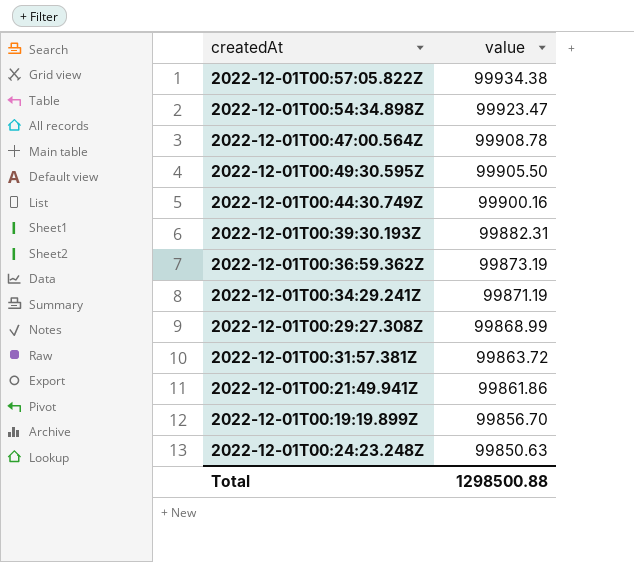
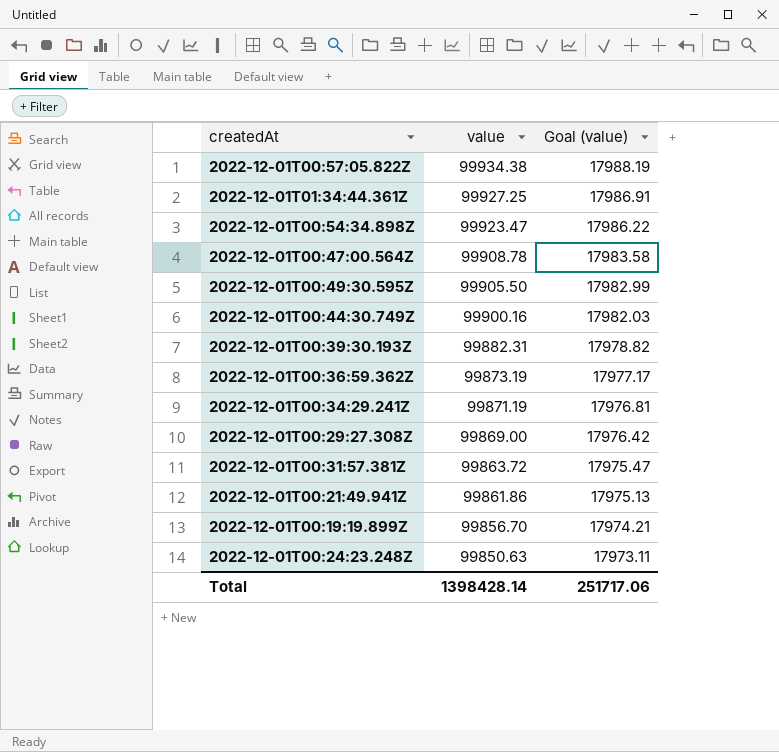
column Goal (value) | formula: none -> [value] * 0.18
row 2022-12-01T01:34:44.361Z: none -> 99927.25 | 17986.91
2022-12-01T00:29:27.308Z | value: 99868.99 -> 99869.00
Total | value: 1298500.88 -> 1398428.14

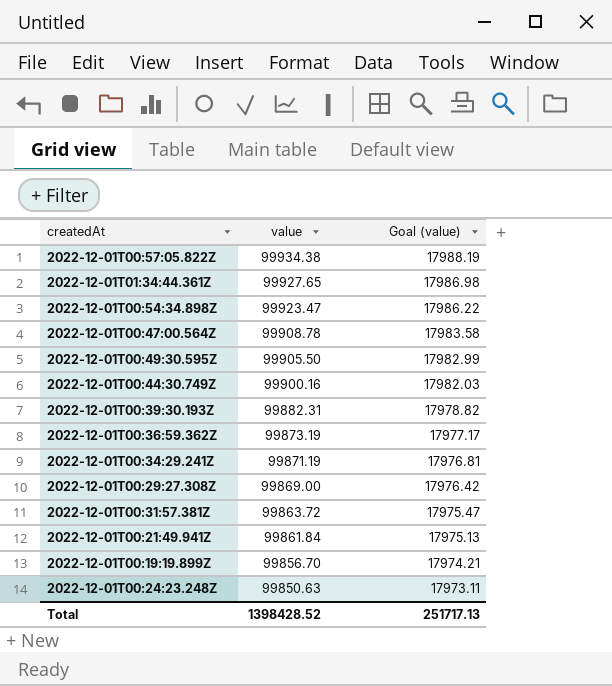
2022-12-01T01:34:44.361Z | value: 99927.25 -> 99927.65
2022-12-01T01:34:44.361Z | Goal (value): 17986.91 -> 17986.98
2022-12-01T00:21:49.941Z | value: 99861.86 -> 99861.84
Total | value: 1398428.14 -> 1398428.52
Total | Goal (value): 251717.06 -> 251717.13

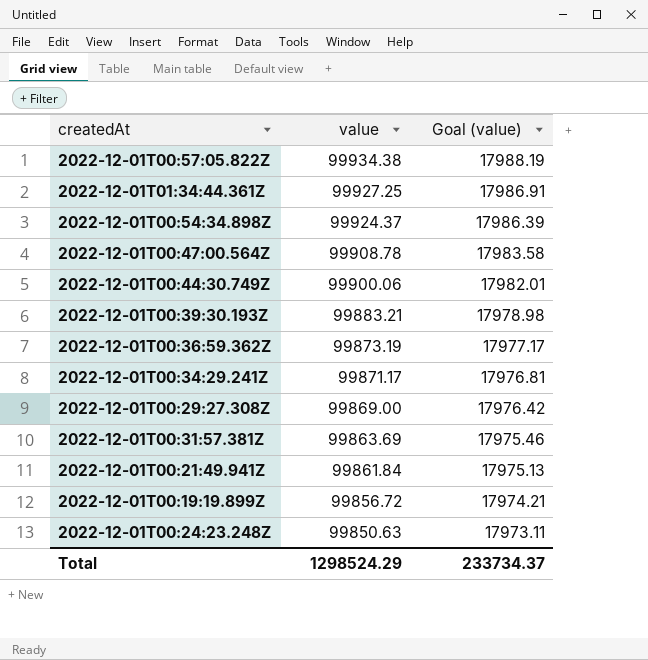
row 2022-12-01T00:49:30.595Z: 99905.50 | 17982.99 -> none
2022-12-01T01:34:44.361Z | value: 99927.65 -> 99927.25
2022-12-01T01:34:44.361Z | Goal (value): 17986.98 -> 17986.91
2022-12-01T00:54:34.898Z | value: 99923.47 -> 99924.37
2022-12-01T00:54:34.898Z | Goal (value): 17986.22 -> 17986.39
2022-12-01T00:44:30.749Z | value: 99900.16 -> 99900.06
2022-12-01T00:44:30.749Z | Goal (value): 17982.03 -> 17982.01
2022-12-01T00:39:30.193Z | value: 99882.31 -> 99883.21
2022-12-01T00:39:30.193Z | Goal (value): 17978.82 -> 17978.98
2022-12-01T00:34:29.241Z | value: 99871.19 -> 99871.17
2022-12-01T00:31:57.381Z | value: 99863.72 -> 99863.69
2022-12-01T00:31:57.381Z | Goal (value): 17975.47 -> 17975.46
2022-12-01T00:19:19.899Z | value: 99856.70 -> 99856.72
Total | value: 1398428.52 -> 1298524.29
Total | Goal (value): 251717.13 -> 233734.37

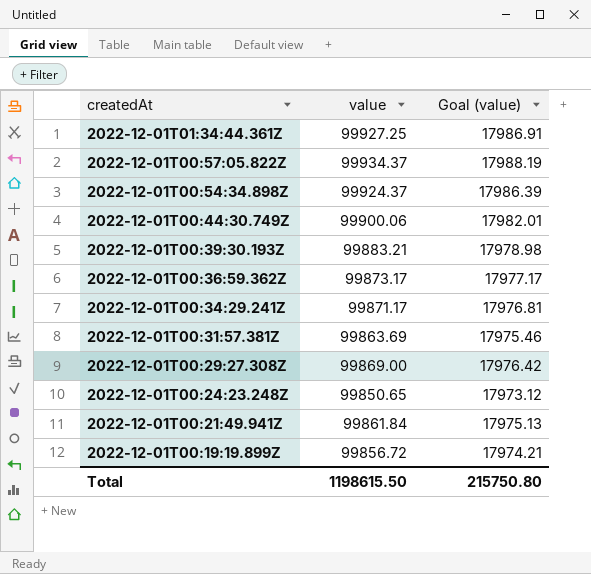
row order: value descending -> createdAt descending
row 2022-12-01T00:47:00.564Z: 99908.78 | 17983.58 -> none
2022-12-01T00:57:05.822Z | value: 99934.38 -> 99934.37
2022-12-01T00:36:59.362Z | value: 99873.19 -> 99873.17
2022-12-01T00:24:23.248Z | value: 99850.63 -> 99850.65
2022-12-01T00:24:23.248Z | Goal (value): 17973.11 -> 17973.12
Total | value: 1298524.29 -> 1198615.50
Total | Goal (value): 233734.37 -> 215750.80

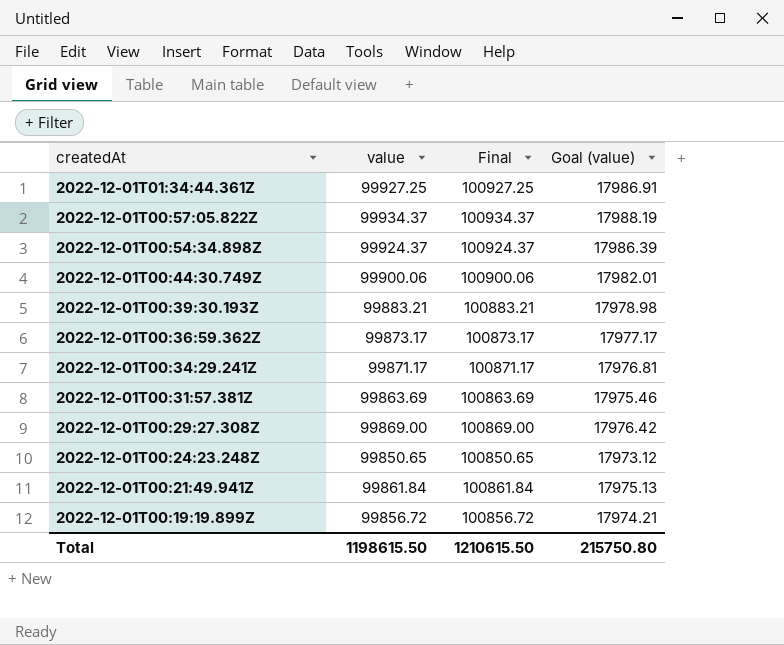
column Final | formula: none -> [value] + 1000

